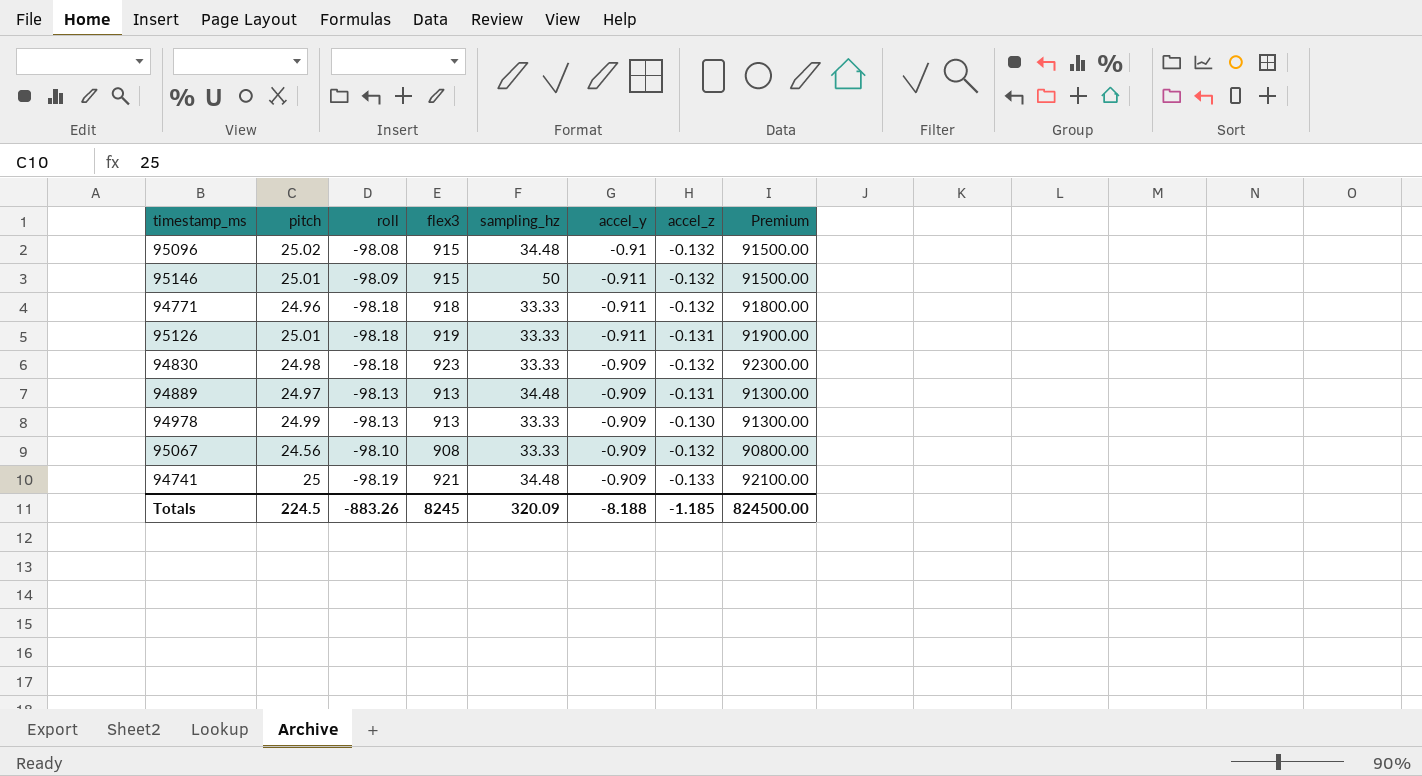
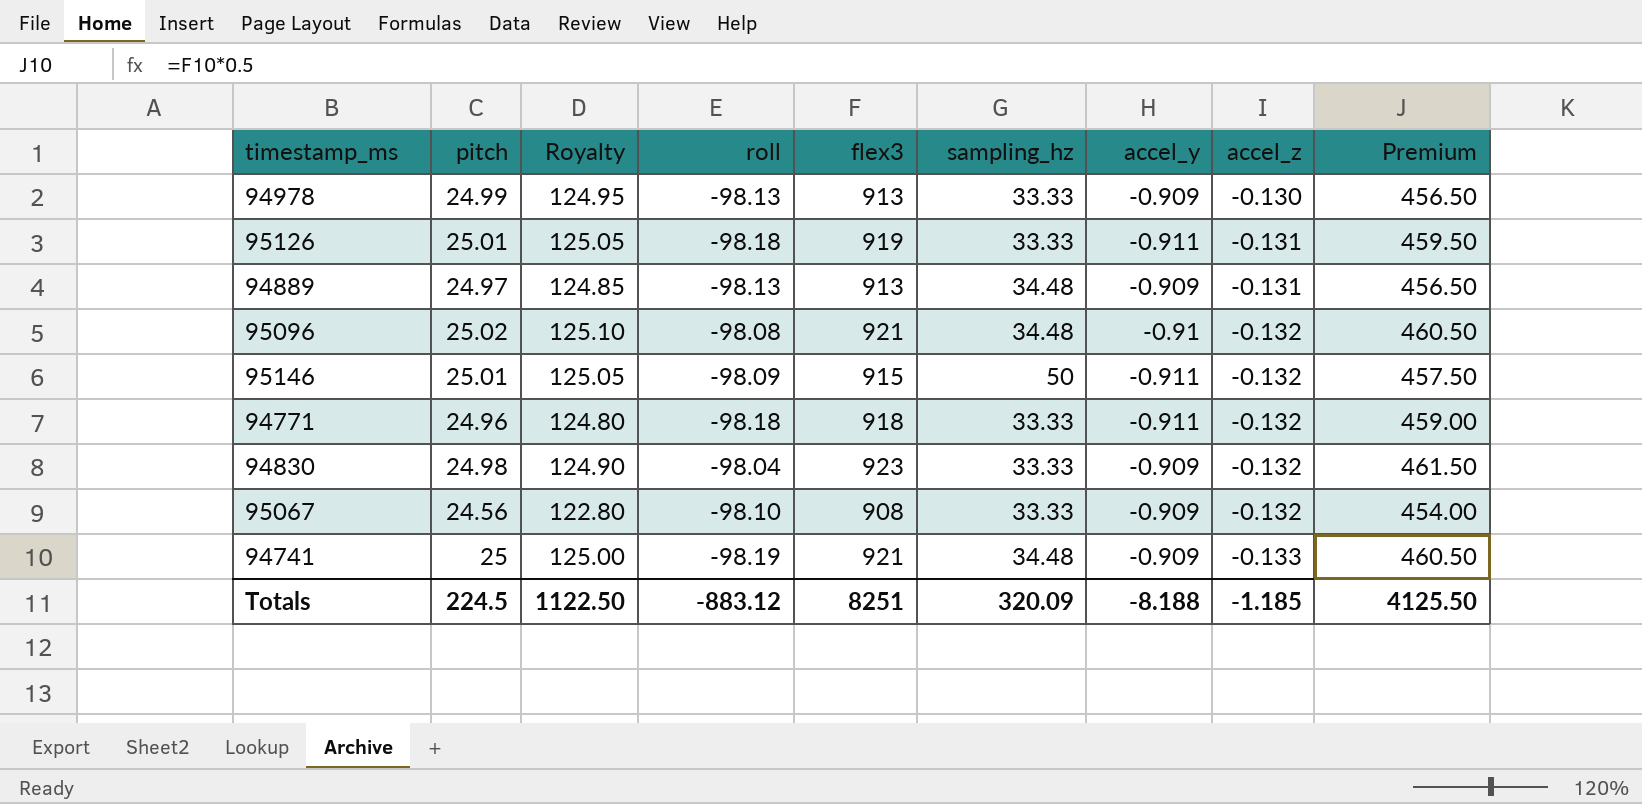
row order: none -> accel_z descending
column Royalty | formula: none -> [pitch] * 5
column Premium | formula: [flex3] * 100 -> [flex3] * 0.5
95096 | flex3: 915 -> 921
94830 | roll: -98.18 -> -98.04
Totals | roll: -883.26 -> -883.12
Totals | flex3: 8245 -> 8251
Totals | Premium: 824500.00 -> 4125.50

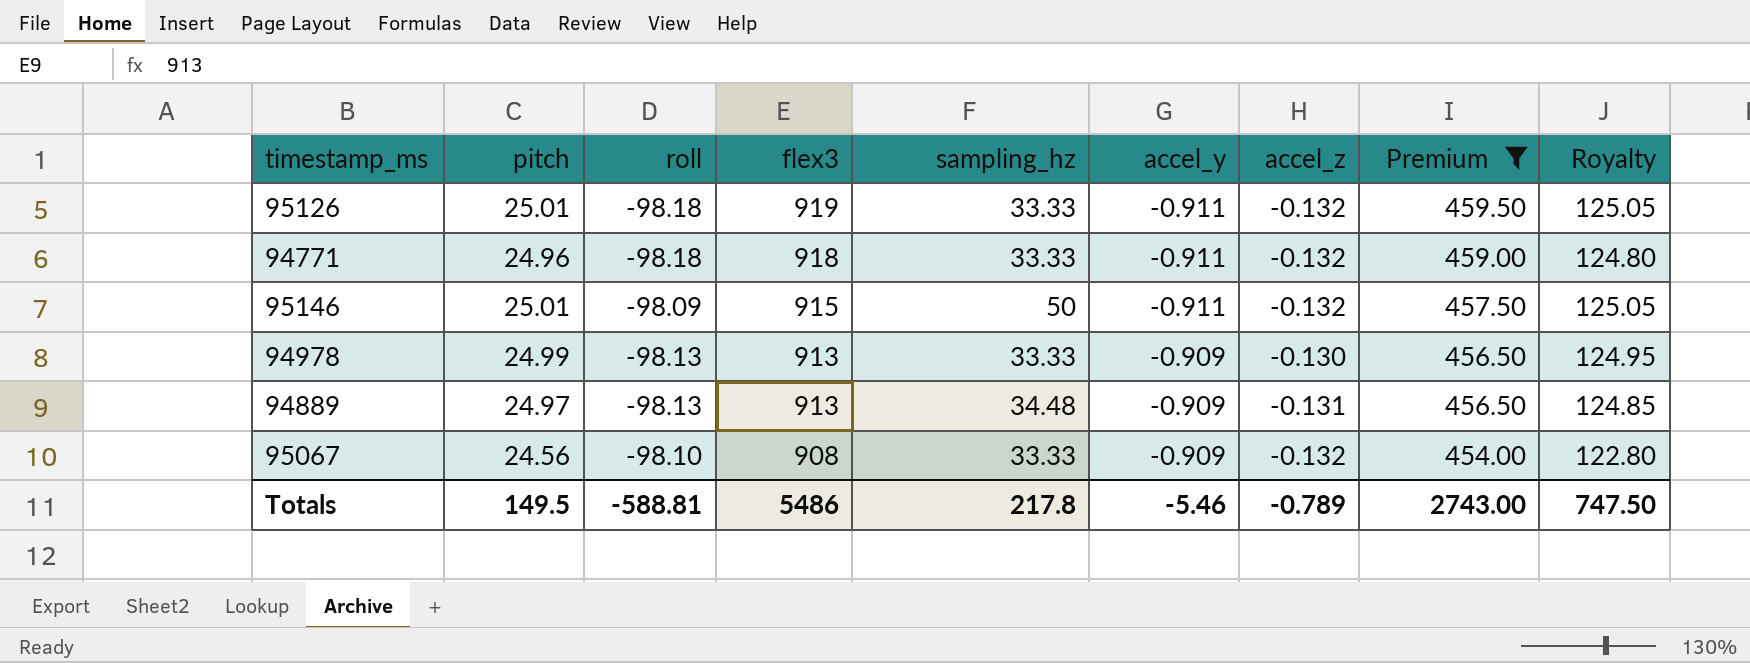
filter: none -> Premium <= 459.50
row order: accel_z descending -> flex3 descending
column Royalty | position: 3 -> 9
95126 | accel_z: -0.131 -> -0.132
Totals | pitch: 224.5 -> 149.5
Totals | roll: -883.12 -> -588.81
Totals | flex3: 8251 -> 5486
Totals | sampling_hz: 320.09 -> 217.8
Totals | accel_y: -8.188 -> -5.46
Totals | accel_z: -1.185 -> -0.789
Totals | Premium: 4125.50 -> 2743.00
Totals | Royalty: 1122.50 -> 747.50

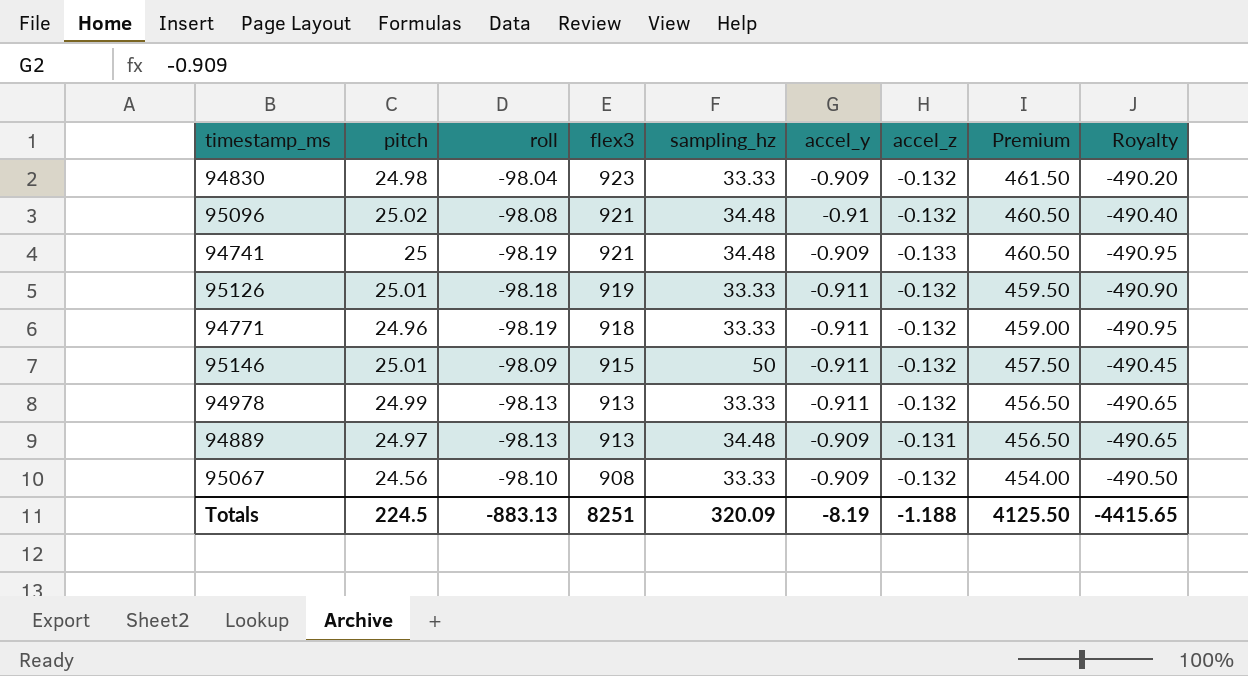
filter: Premium <= 459.50 -> none
column Royalty | formula: [pitch] * 5 -> [roll] * 5
94771 | roll: -98.18 -> -98.19
94978 | accel_y: -0.909 -> -0.911
94978 | accel_z: -0.130 -> -0.132
Totals | pitch: 149.5 -> 224.5
Totals | roll: -588.81 -> -883.13
Totals | flex3: 5486 -> 8251
Totals | sampling_hz: 217.8 -> 320.09
Totals | accel_y: -5.46 -> -8.19
Totals | accel_z: -0.789 -> -1.188
Totals | Premium: 2743.00 -> 4125.50
Totals | Royalty: 747.50 -> -4415.65

